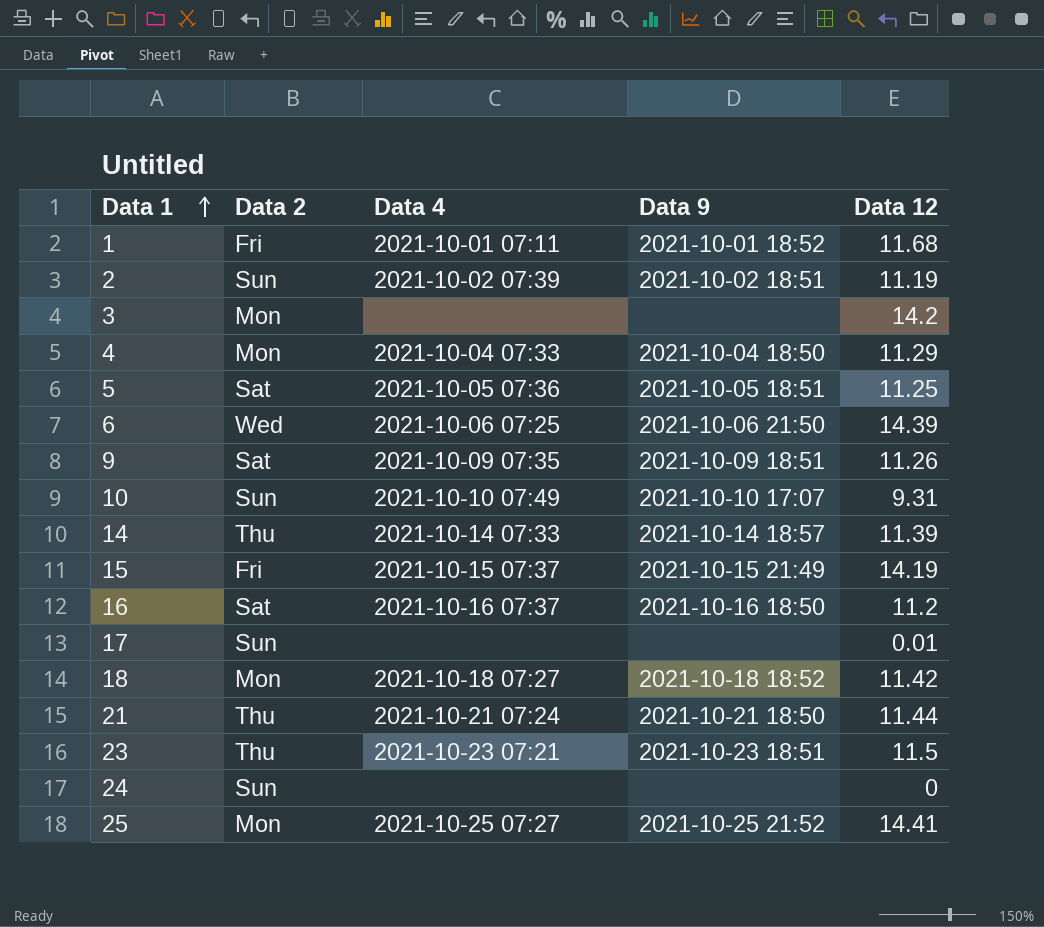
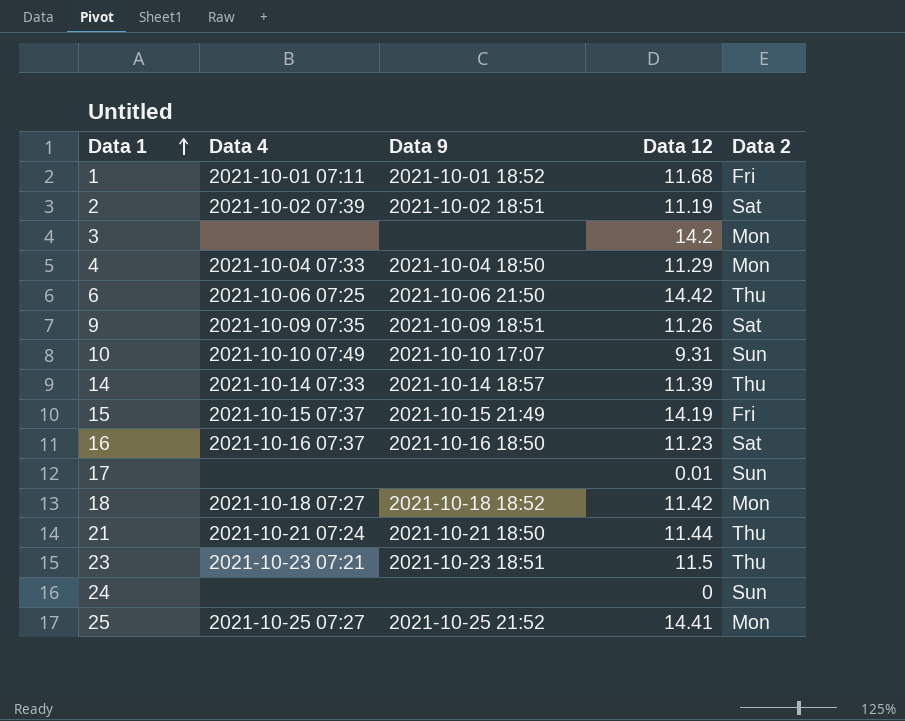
column Data 2 | position: 2 -> 5
row 5: Sat | 2021-10-05 07:36 | 2021-10-05 18:51 | 11.25 -> none
2 | Data 2: Sun -> Sat
6 | Data 12: 14.39 -> 14.42
6 | Data 2: Wed -> Thu
16 | Data 12: 11.2 -> 11.23

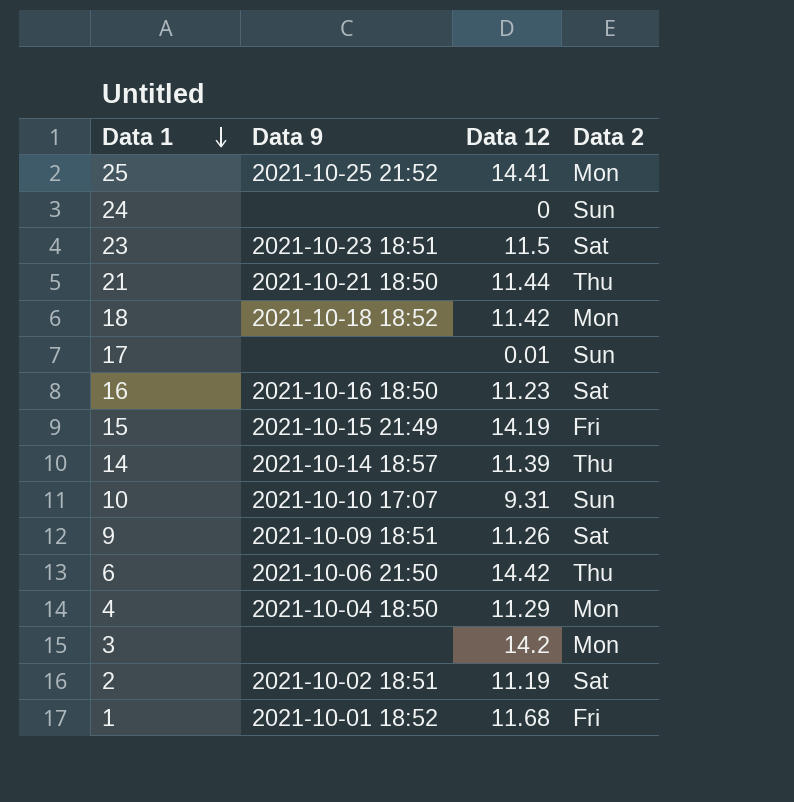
row order: Data 1 ascending -> Data 1 descending
column Data 4 | position: 2 -> none
23 | Data 2: Thu -> Sat

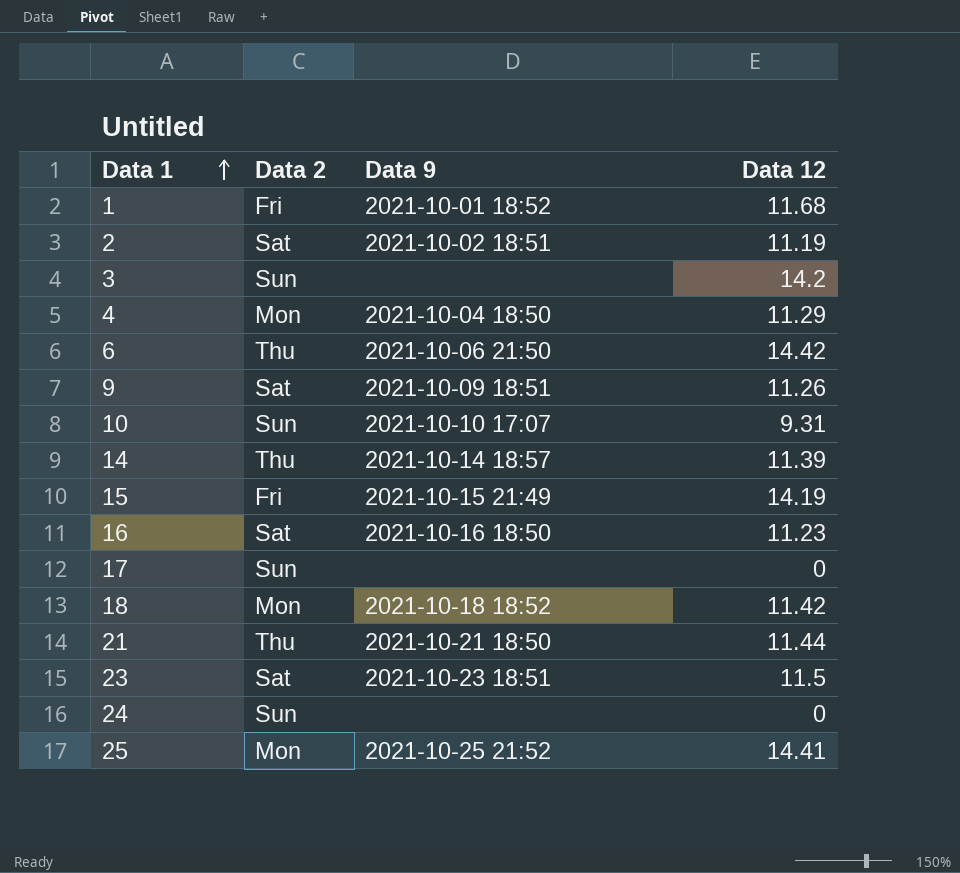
row order: Data 1 descending -> Data 1 ascending
column Data 2 | position: 4 -> 2
3 | Data 2: Mon -> Sun
17 | Data 12: 0.01 -> 0

